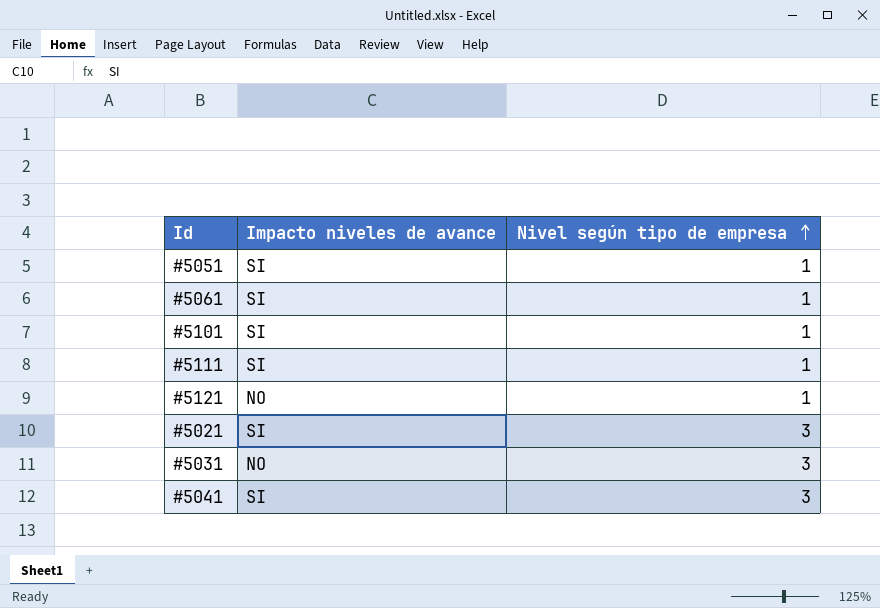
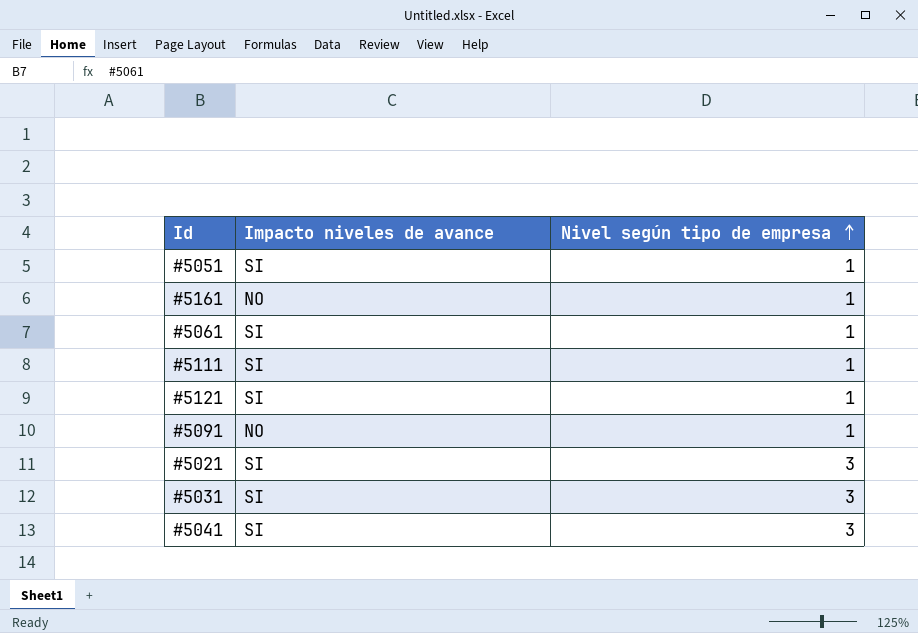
row #5101: SI | 1 -> none
row #5161: none -> NO | 1
#5121 | Impacto niveles de avance: NO -> SI
row #5091: none -> NO | 1
#5031 | Impacto niveles de avance: NO -> SI

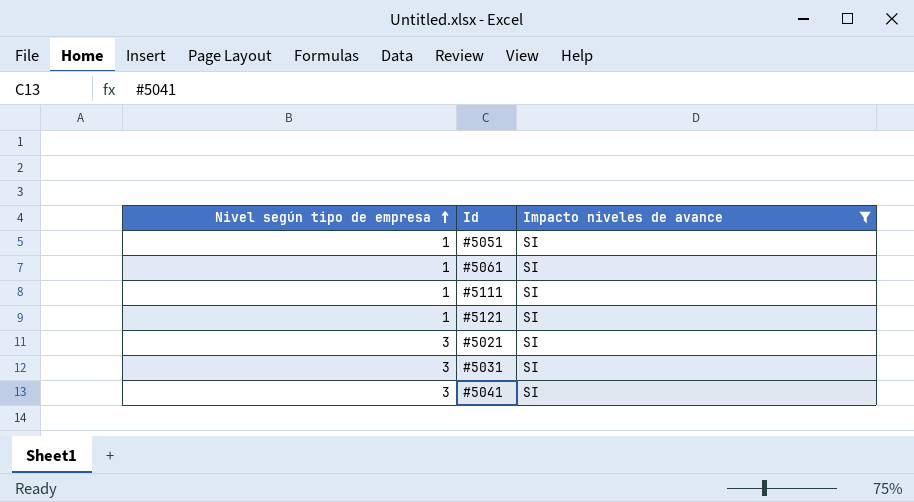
filter: none -> Impacto niveles de avance = SI
column Nivel según tipo de empresa | position: 3 -> 1

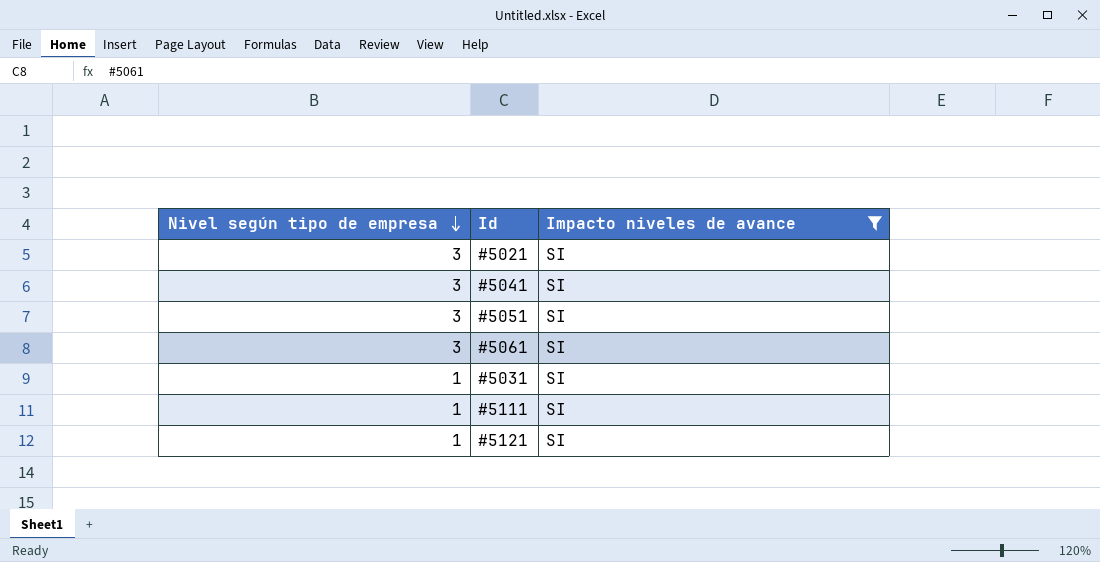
row order: Nivel según tipo de empresa ascending -> Nivel según tipo de empresa descending
#5051 | Nivel según tipo de empresa: 1 -> 3
#5061 | Nivel según tipo de empresa: 1 -> 3
#5031 | Nivel según tipo de empresa: 3 -> 1

